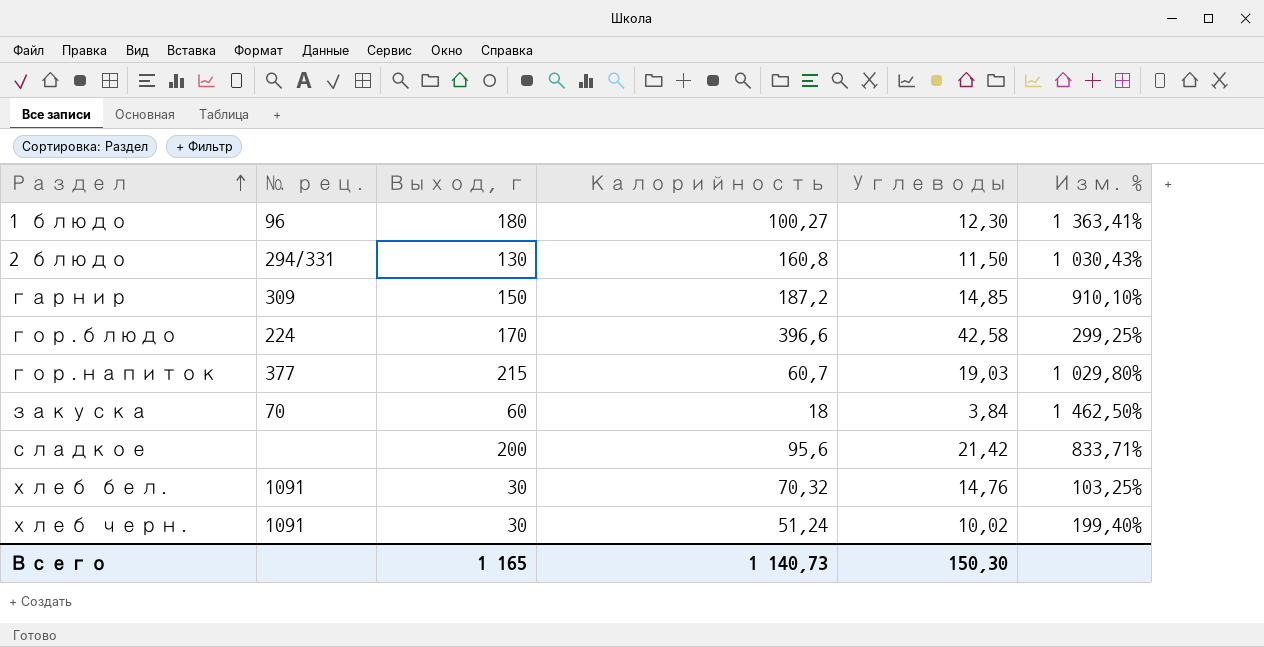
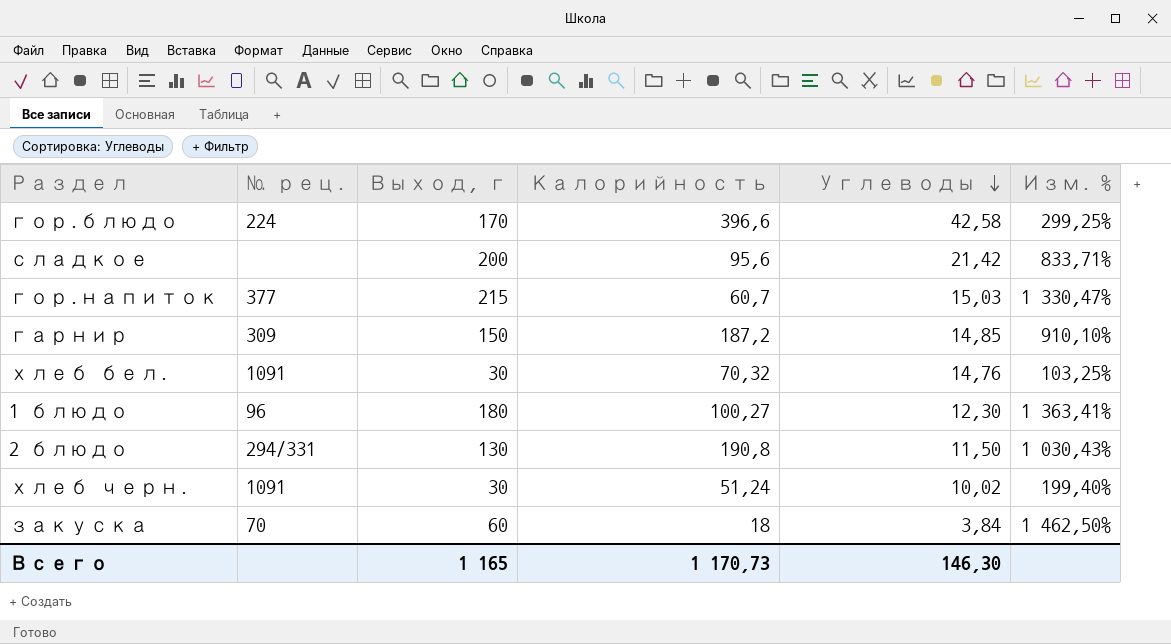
row order: Раздел ascending -> Углеводы descending
гор.напиток | Углеводы: 19,03 -> 15,03
гор.напиток | Изм. %: 1 029,80% -> 1 330,47%
2 блюдо | Калорийность: 160,8 -> 190,8
Всего | Калорийность: 1 140,73 -> 1 170,73
Всего | Углеводы: 150,30 -> 146,30

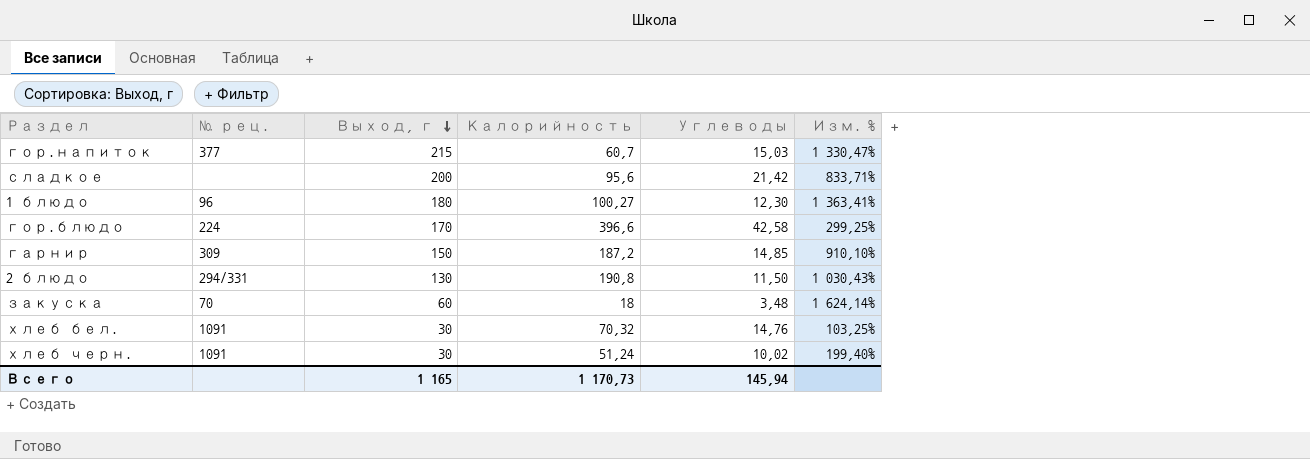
row order: Углеводы descending -> Выход, г descending
закуска | Углеводы: 3,84 -> 3,48
закуска | Изм. %: 1 462,50% -> 1 624,14%
Всего | Углеводы: 146,30 -> 145,94

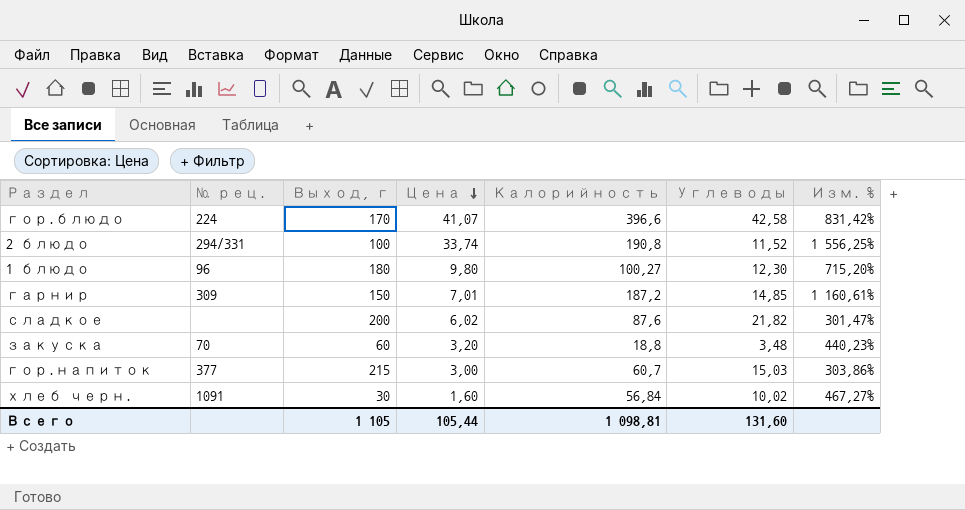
row order: Выход, г descending -> Цена descending
column Цена | position: none -> 4
column Изм. % | formula: ([Выход, г] - [Углеводы]) / [Углеводы] -> ([Калорийность] - [Углеводы]) / [Углеводы]
row хлеб бел.: 1091 | 30 | 70,32 | 14,76 | 103,25% -> none
2 блюдо | Выход, г: 130 -> 100
2 блюдо | Углеводы: 11,50 -> 11,52
сладкое | Калорийность: 95,6 -> 87,6
сладкое | Углеводы: 21,42 -> 21,82
закуска | Калорийность: 18 -> 18,8
хлеб черн. | Калорийность: 51,24 -> 56,84
Всего | Выход, г: 1 165 -> 1 105
Всего | Калорийность: 1 170,73 -> 1 098,81
Всего | Углеводы: 145,94 -> 131,60

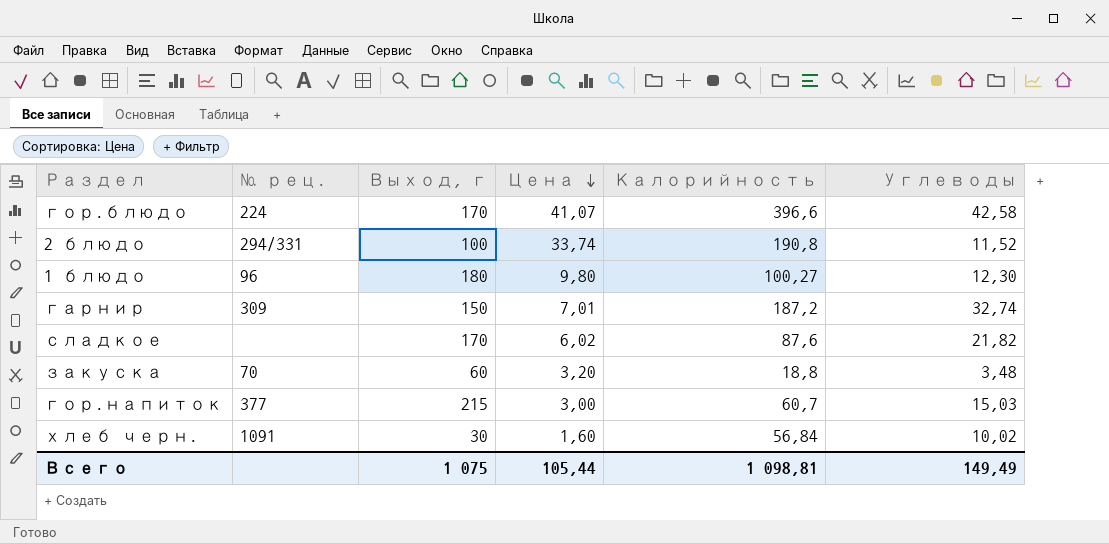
column Изм. % | formula: ([Калорийность] - [Углеводы]) / [Углеводы] -> none
гарнир | Углеводы: 14,85 -> 32,74
сладкое | Выход, г: 200 -> 170
Всего | Выход, г: 1 105 -> 1 075
Всего | Углеводы: 131,60 -> 149,49

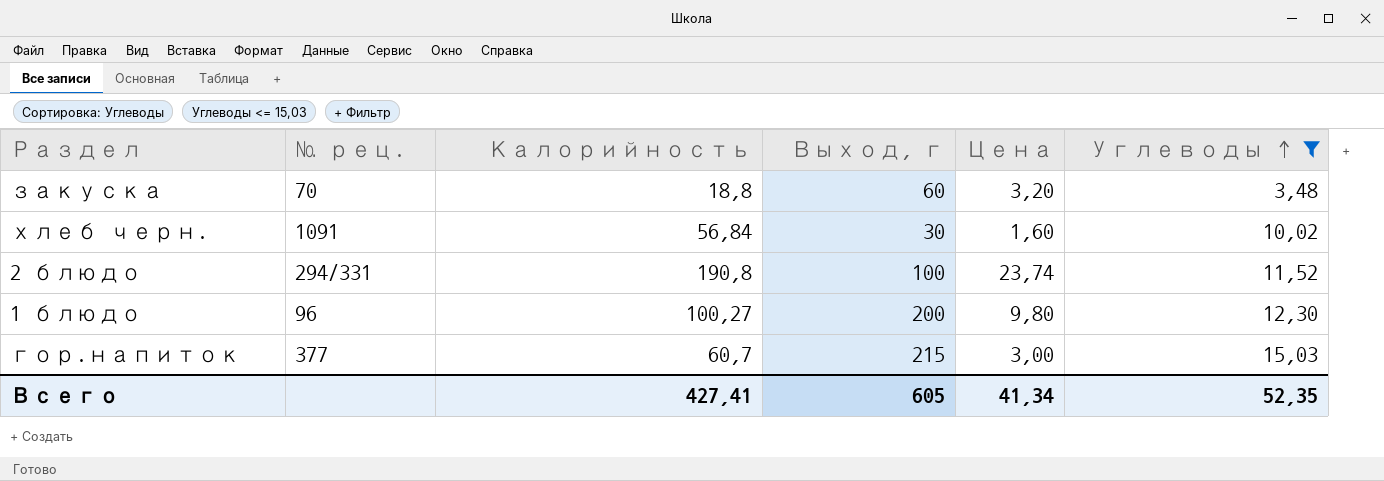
filter: none -> Углеводы <= 15,03
row order: Цена descending -> Углеводы ascending
column Калорийность | position: 5 -> 3
2 блюдо | Цена: 33,74 -> 23,74
1 блюдо | Выход, г: 180 -> 200
Всего | Калорийность: 1 098,81 -> 427,41
Всего | Выход, г: 1 075 -> 605
Всего | Цена: 105,44 -> 41,34
Всего | Углеводы: 149,49 -> 52,35

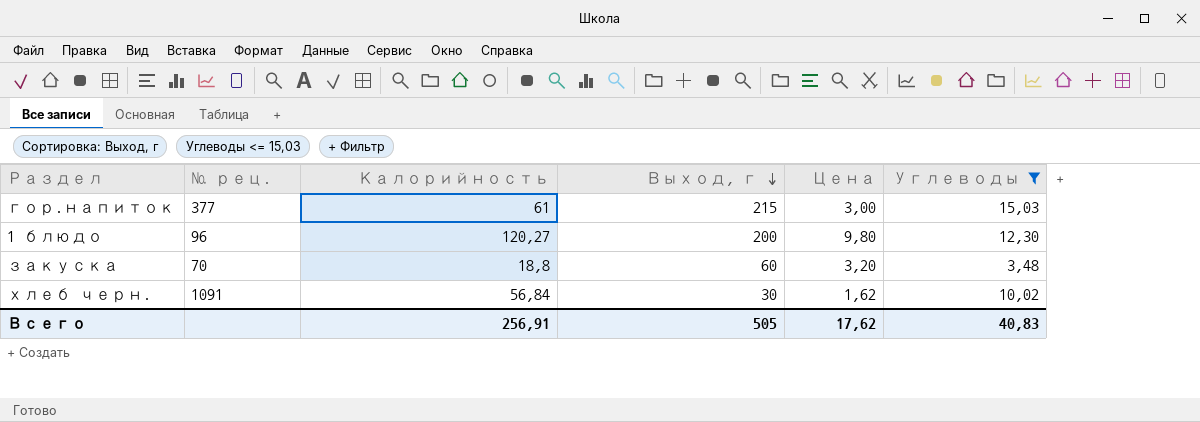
row order: Углеводы ascending -> Выход, г descending
row 2 блюдо: 294/331 | 190,8 | 100 | 23,74 | 11,52 -> none
гор.напиток | Калорийность: 60,7 -> 61
1 блюдо | Калорийность: 100,27 -> 120,27
хлеб черн. | Цена: 1,60 -> 1,62
Всего | Калорийность: 427,41 -> 256,91
Всего | Выход, г: 605 -> 505
Всего | Цена: 41,34 -> 17,62
Всего | Углеводы: 52,35 -> 40,83

